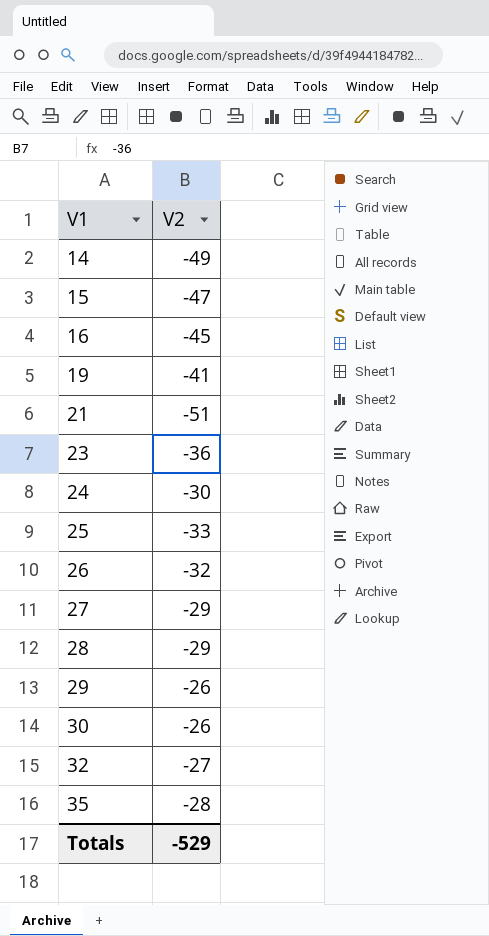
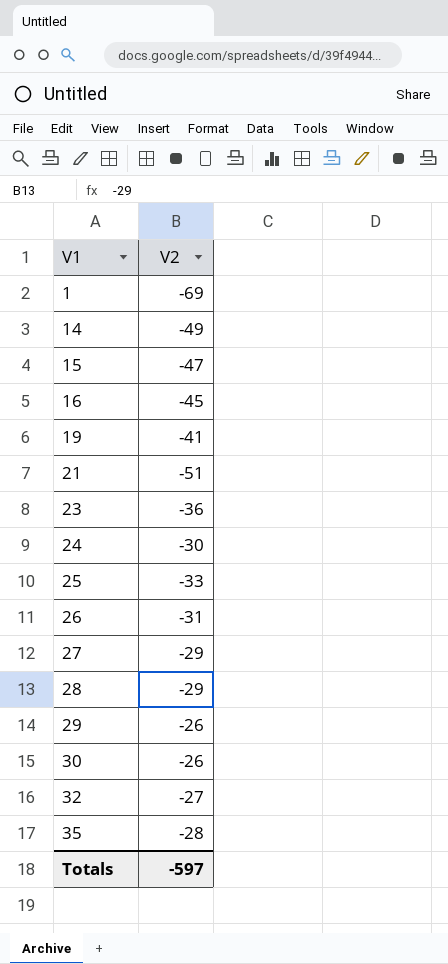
row 1: none -> -69
26 | V2: -32 -> -31
Totals | V2: -529 -> -597

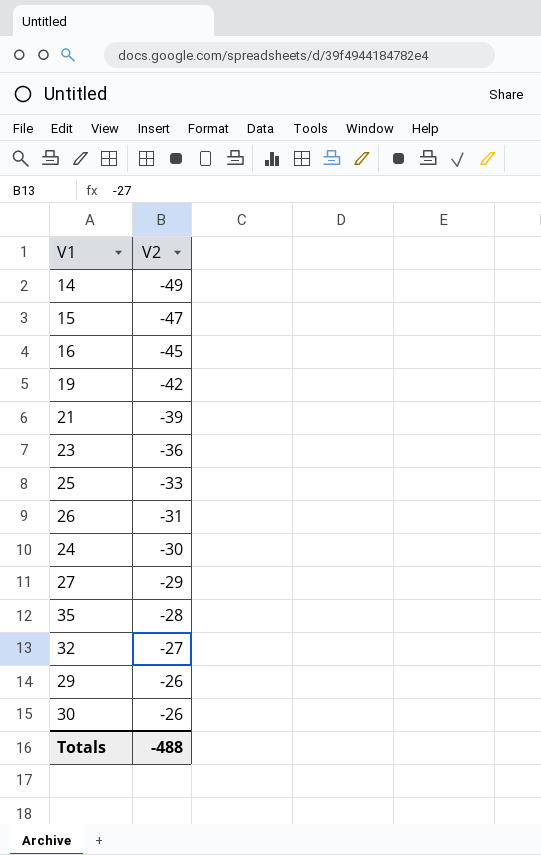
row order: V1 ascending -> V2 ascending
row 1: -69 -> none
row 28: -29 -> none
19 | V2: -41 -> -42
21 | V2: -51 -> -39
Totals | V2: -597 -> -488

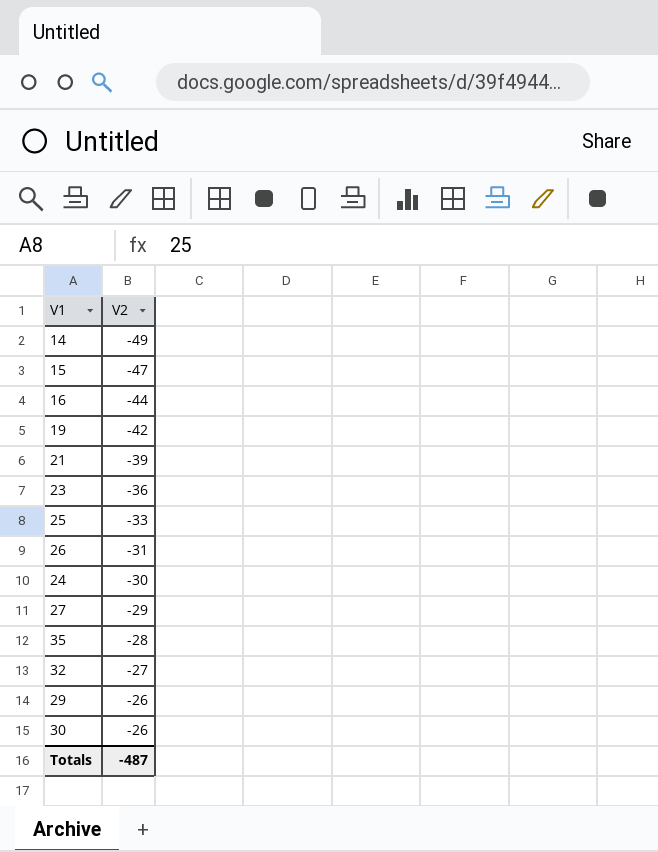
16 | V2: -45 -> -44
Totals | V2: -488 -> -487

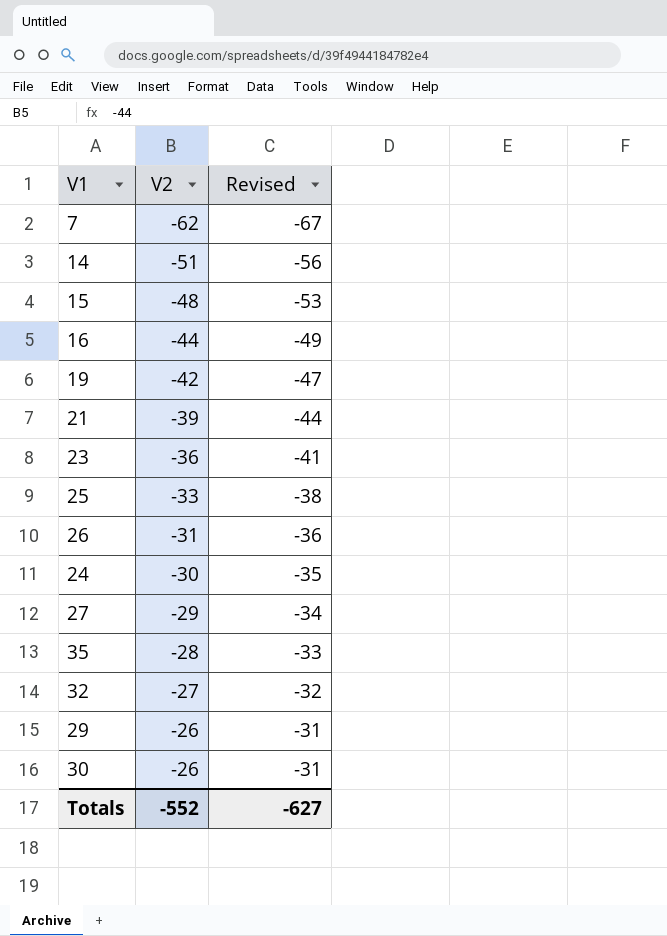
column Revised | formula: none -> [V2] - 5
row 7: none -> -62 | -67
14 | V2: -49 -> -51
15 | V2: -47 -> -48
Totals | V2: -487 -> -552

